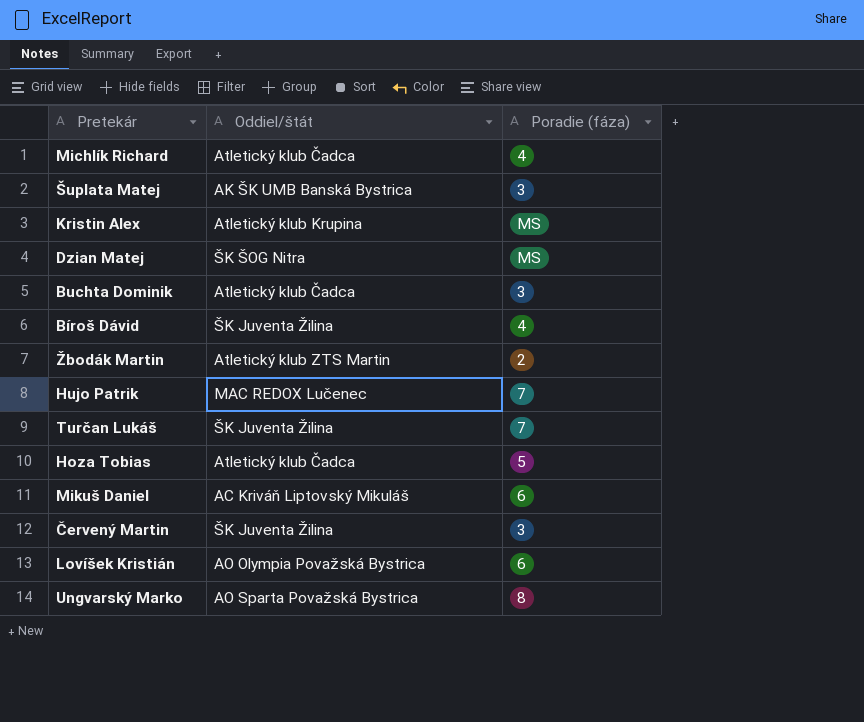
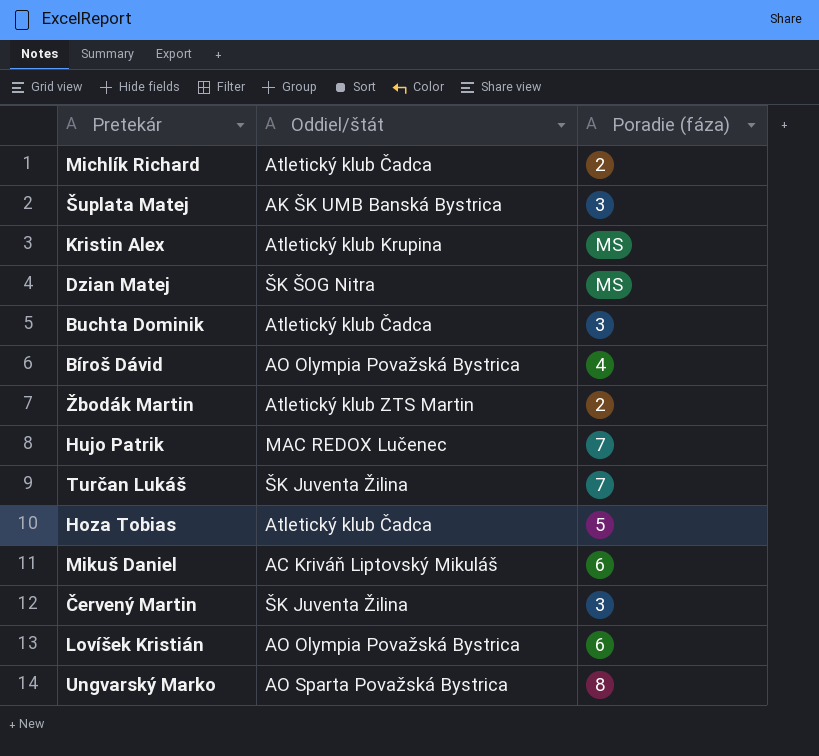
Michlík Richard | Poradie (fáza): 4 -> 2
Bíroš Dávid | Oddiel/štát: ŠK Juventa Žilina -> AO Olympia Považská Bystrica

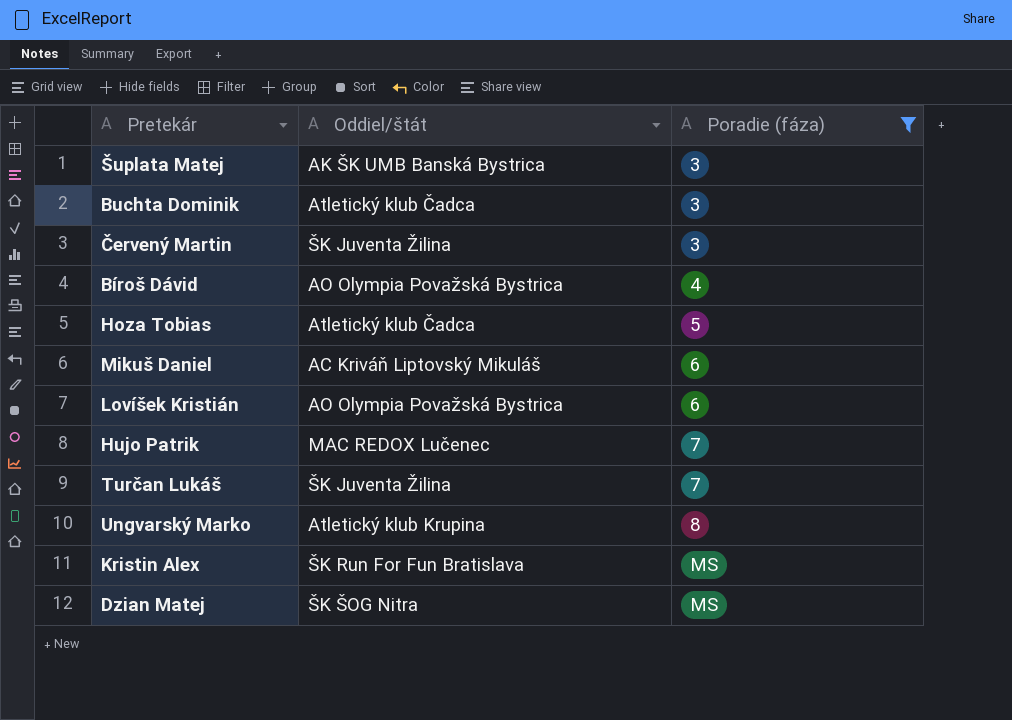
filter: none -> Poradie (fáza) != 2
row order: none -> Poradie (fáza) ascending
Ungvarský Marko | Oddiel/štát: AO Sparta Považská Bystrica -> Atletický klub Krupina
Kristin Alex | Oddiel/štát: Atletický klub Krupina -> ŠK Run For Fun Bratislava

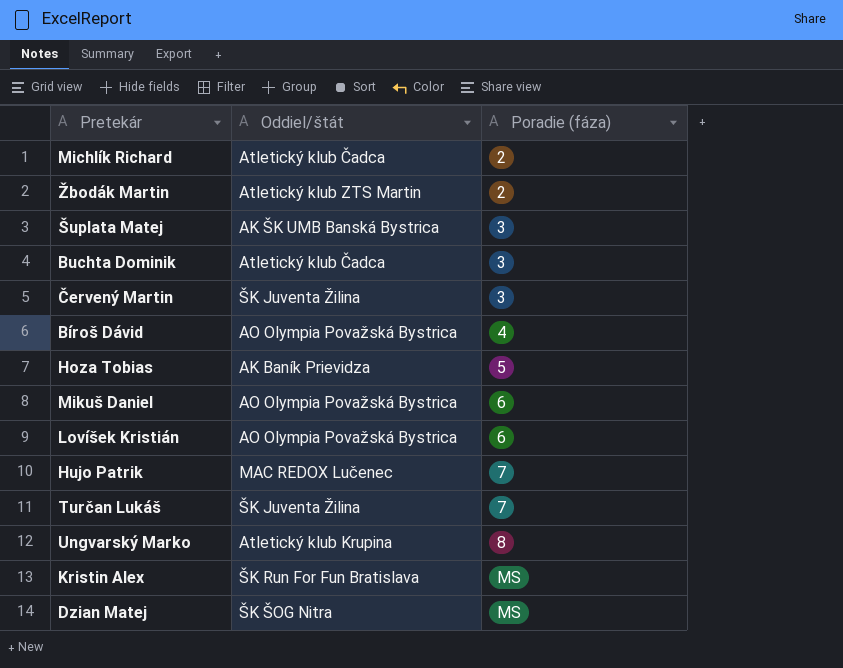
filter: Poradie (fáza) != 2 -> none
Hoza Tobias | Oddiel/štát: Atletický klub Čadca -> AK Baník Prievidza
Mikuš Daniel | Oddiel/štát: AC Kriváň Liptovský Mikuláš -> AO Olympia Považská Bystrica

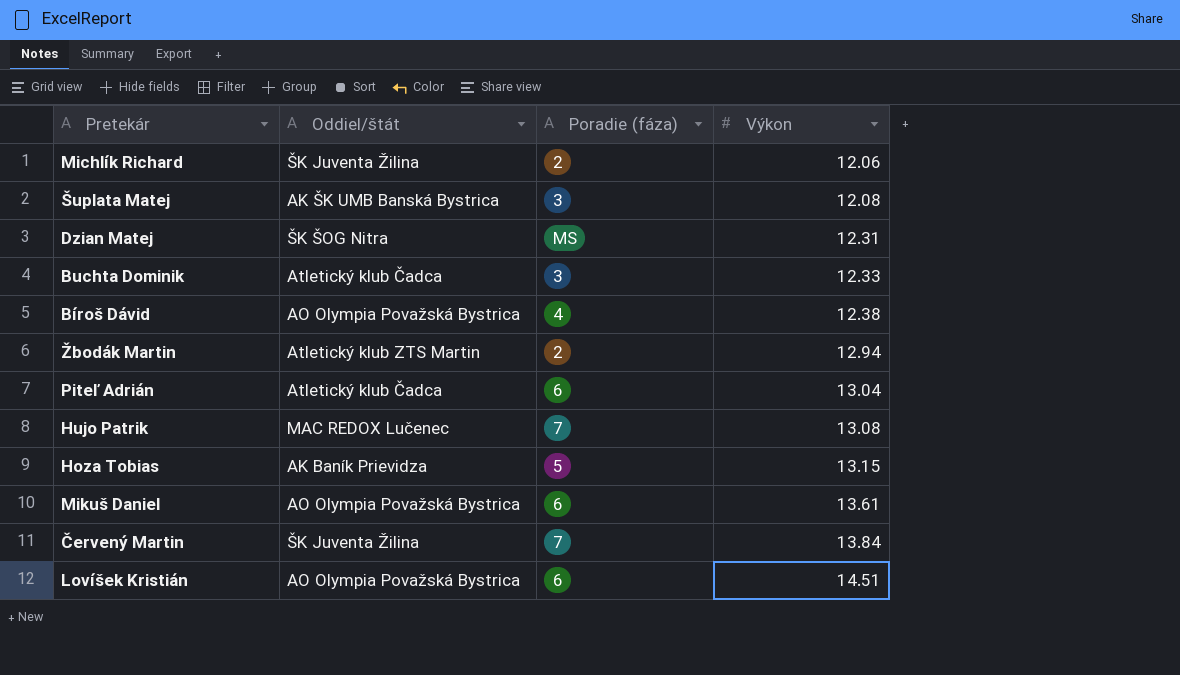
row order: Poradie (fáza) ascending -> Výkon ascending
column Výkon | position: none -> 4
row Turčan Lukáš: ŠK Juventa Žilina | 7 -> none
row Ungvarský Marko: Atletický klub Krupina | 8 -> none
row Kristin Alex: ŠK Run For Fun Bratislava | MS -> none
Michlík Richard | Oddiel/štát: Atletický klub Čadca -> ŠK Juventa Žilina
row Piteľ Adrián: none -> Atletický klub Čadca | 6 | 13.04
Červený Martin | Poradie (fáza): 3 -> 7

